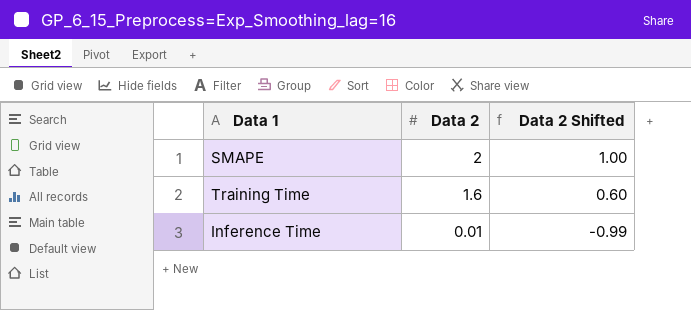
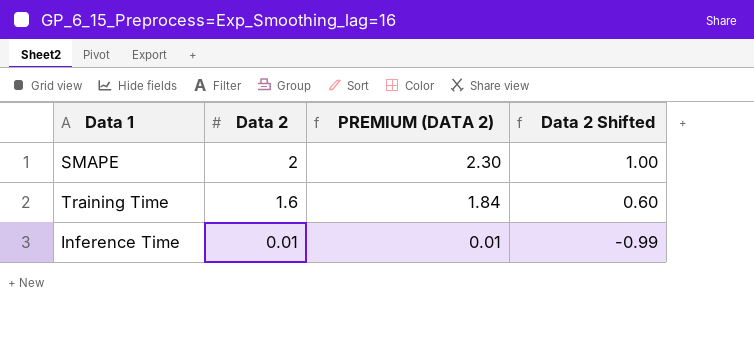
column PREMIUM (DATA 2) | formula: none -> [Data 2] * 1.15

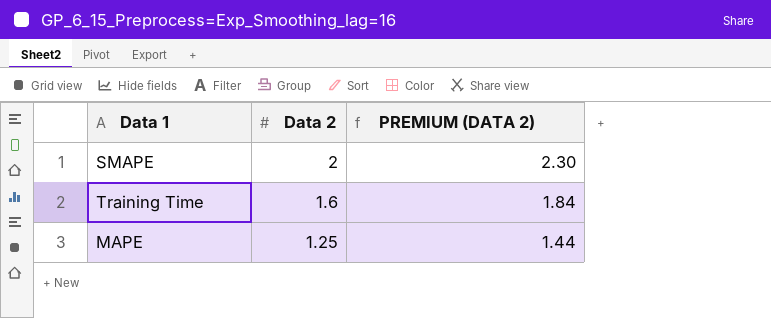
column Data 2 Shifted | formula: [Data 2] - 1 -> none
row Inference Time: 0.01 | 0.01 | -0.99 -> none
row MAPE: none -> 1.25 | 1.44

